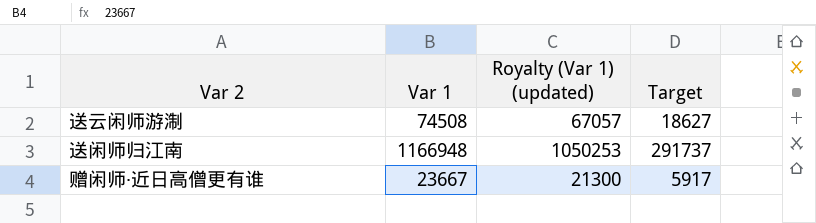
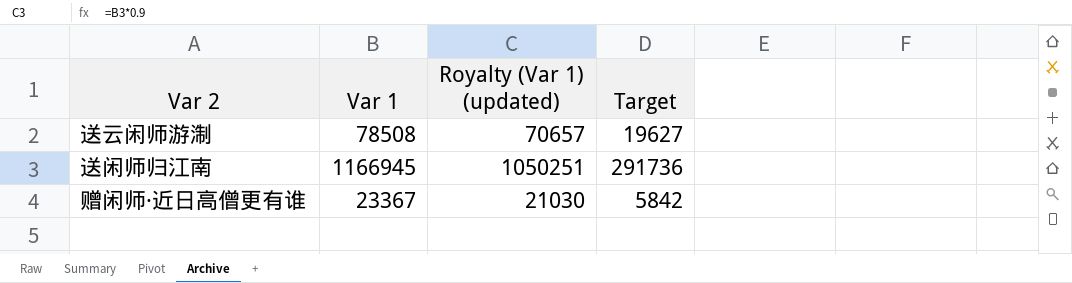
送云闲师游淛 | Var 1: 74508 -> 78508
送云闲师游淛 | Royalty (Var 1) (updated): 67057 -> 70657
送云闲师游淛 | Target: 18627 -> 19627
送闲师归江南 | Var 1: 1166948 -> 1166945
送闲师归江南 | Royalty (Var 1) (updated): 1050253 -> 1050251
送闲师归江南 | Target: 291737 -> 291736
赠闲师·近日高僧更有谁 | Var 1: 23667 -> 23367
赠闲师·近日高僧更有谁 | Royalty (Var 1) (updated): 21300 -> 21030
赠闲师·近日高僧更有谁 | Target: 5917 -> 5842

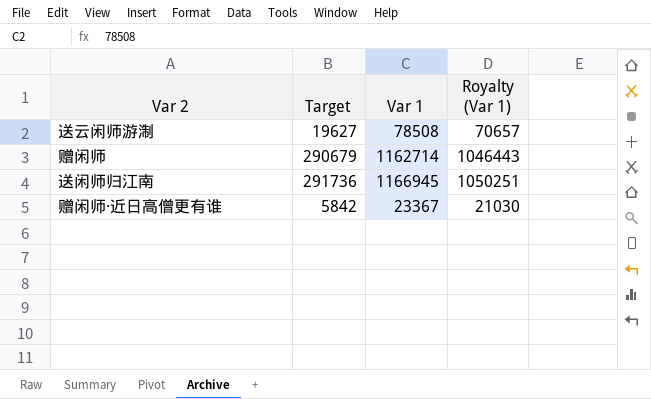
column Target | position: 4 -> 2
column name: Royalty (Var 1) (updated) -> Royalty (Var 1)
row 赠闲师: none -> 290679 | 1162714 | 1046443

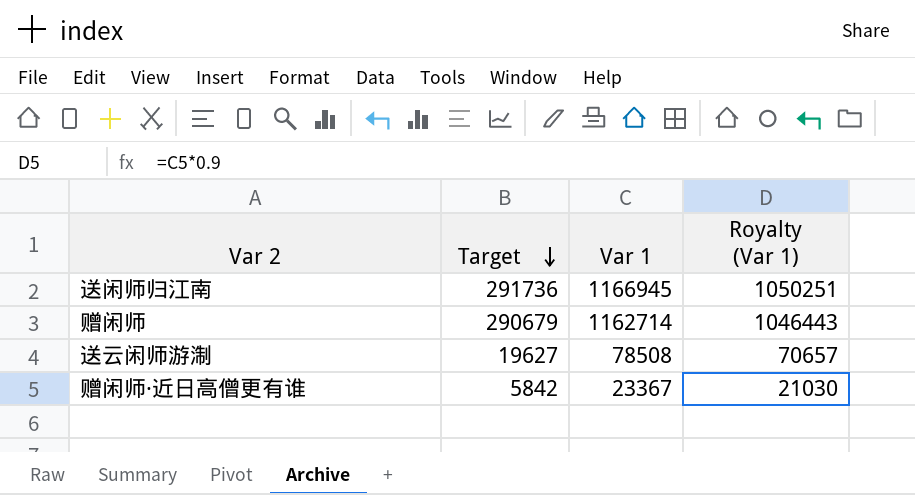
row order: none -> Target descending

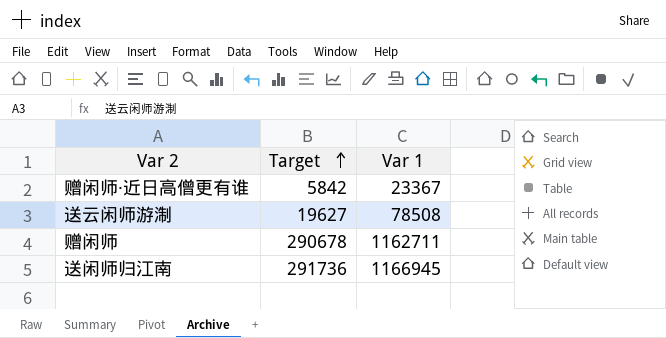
row order: Target descending -> Target ascending
column Royalty (Var 1) | formula: [Var 1] * 0.9 -> none
赠闲师 | Target: 290679 -> 290678
赠闲师 | Var 1: 1162714 -> 1162711

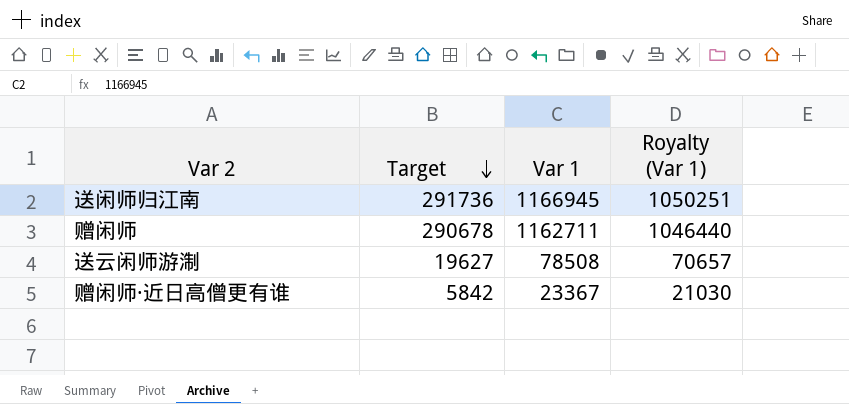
row order: Target ascending -> Target descending
column Royalty (Var 1) | formula: none -> [Var 1] * 0.9

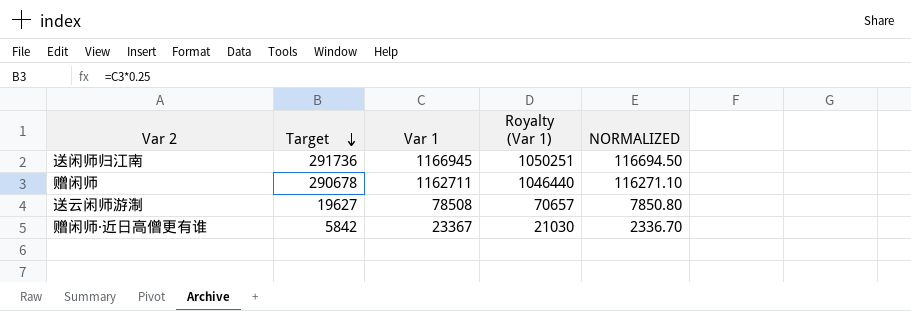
column NORMALIZED | formula: none -> [Var 1] * 0.1

